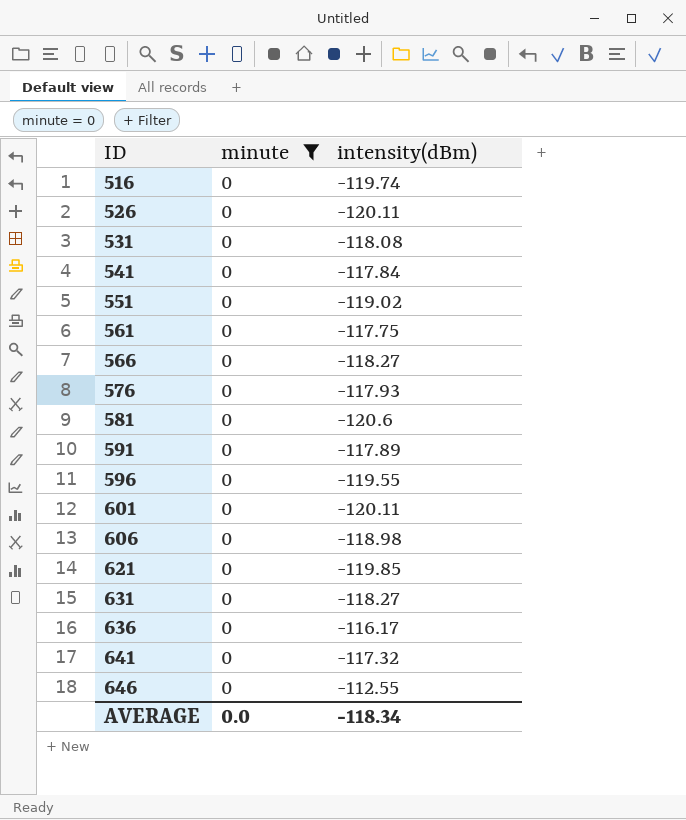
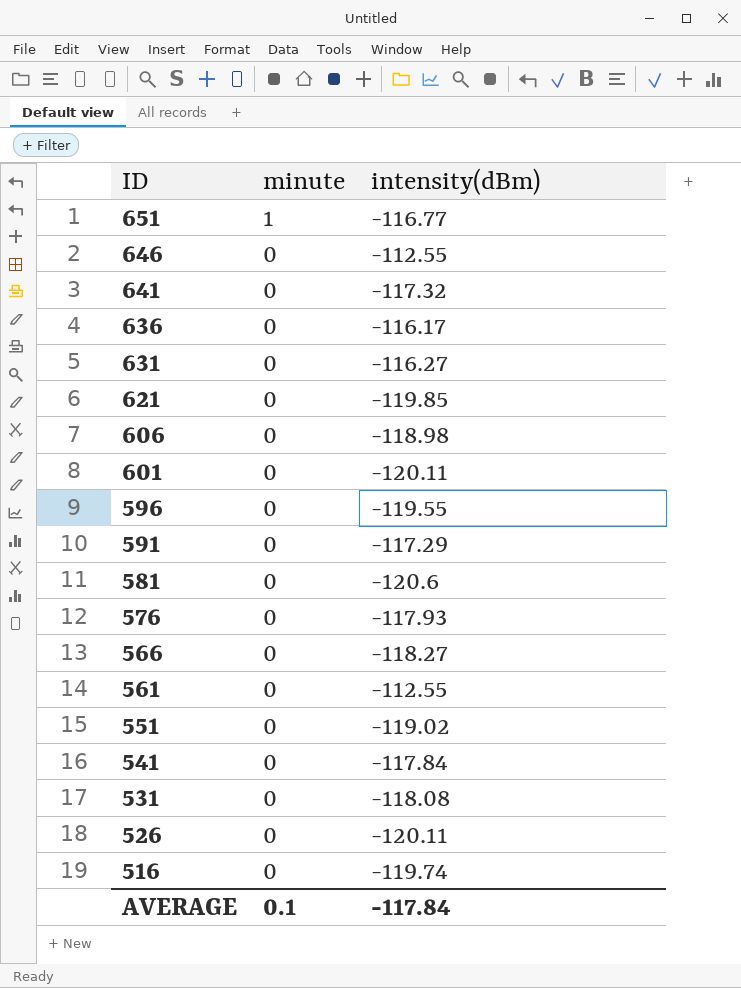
filter: minute = 0 -> none
row order: ID ascending -> ID descending
631 | intensity(dBm): -118.27 -> -116.27
591 | intensity(dBm): -117.89 -> -117.29
561 | intensity(dBm): -117.75 -> -112.55
AVERAGE | minute: 0.0 -> 0.1
AVERAGE | intensity(dBm): -118.34 -> -117.84

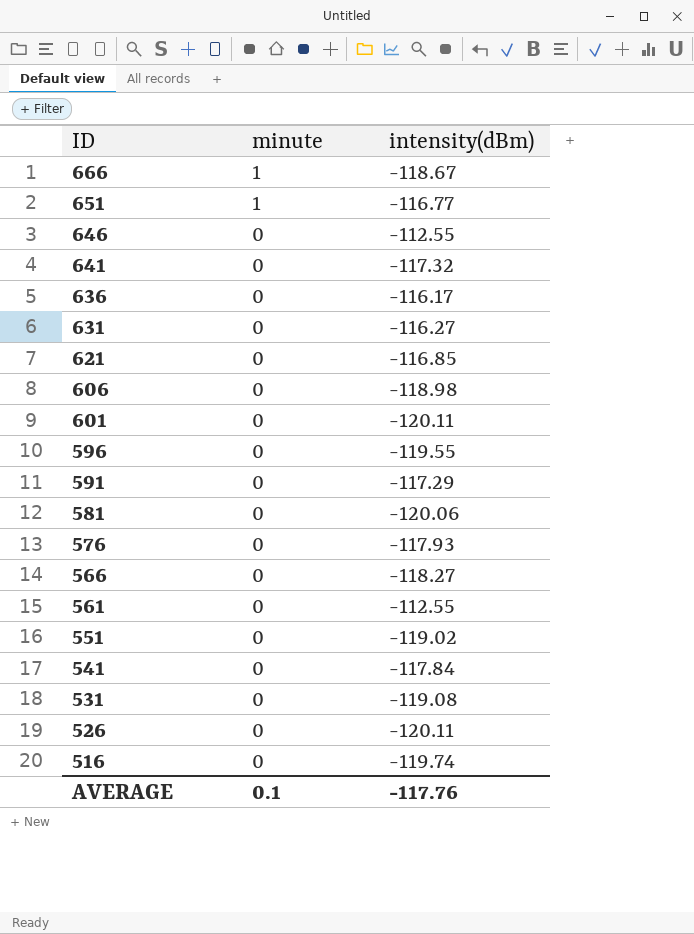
row 666: none -> 1 | -118.67
621 | intensity(dBm): -119.85 -> -116.85
581 | intensity(dBm): -120.6 -> -120.06
531 | intensity(dBm): -118.08 -> -119.08
AVERAGE | intensity(dBm): -117.84 -> -117.76

